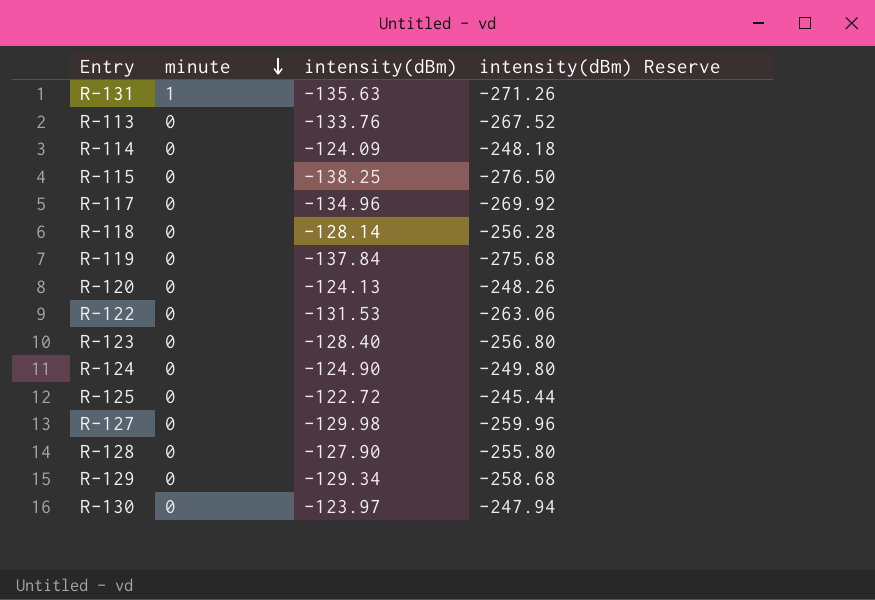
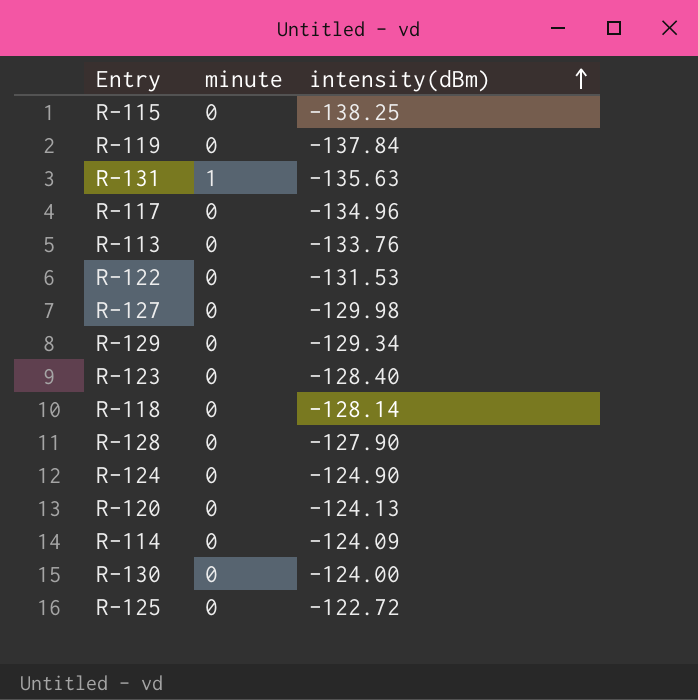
row order: minute descending -> intensity(dBm) ascending
column intensity(dBm) Reserve | formula: [intensity(dBm)] * 2 -> none
R-130 | intensity(dBm): -123.97 -> -124.00

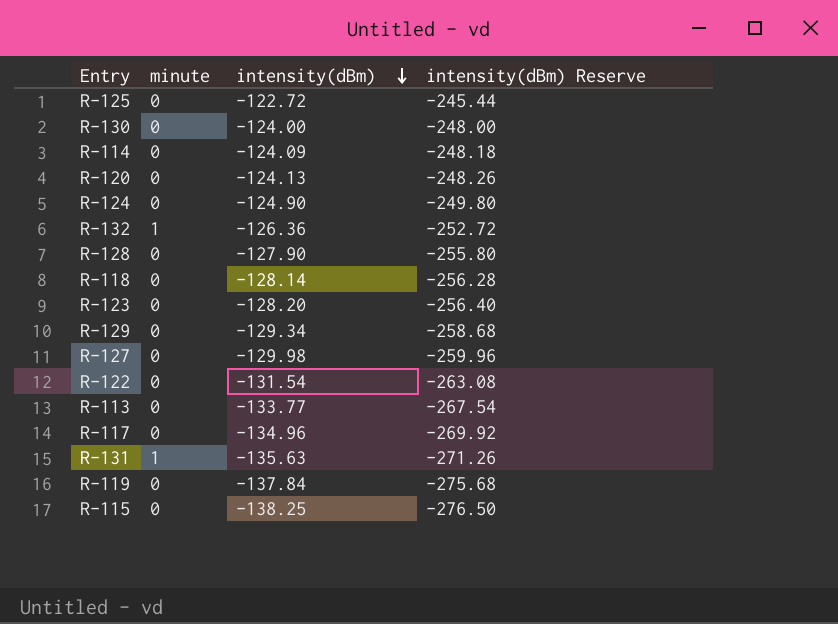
row order: intensity(dBm) ascending -> intensity(dBm) descending
column intensity(dBm) Reserve | formula: none -> [intensity(dBm)] * 2
row R-132: none -> 1 | -126.36 | -252.72
R-123 | intensity(dBm): -128.40 -> -128.20
R-122 | intensity(dBm): -131.53 -> -131.54
R-113 | intensity(dBm): -133.76 -> -133.77

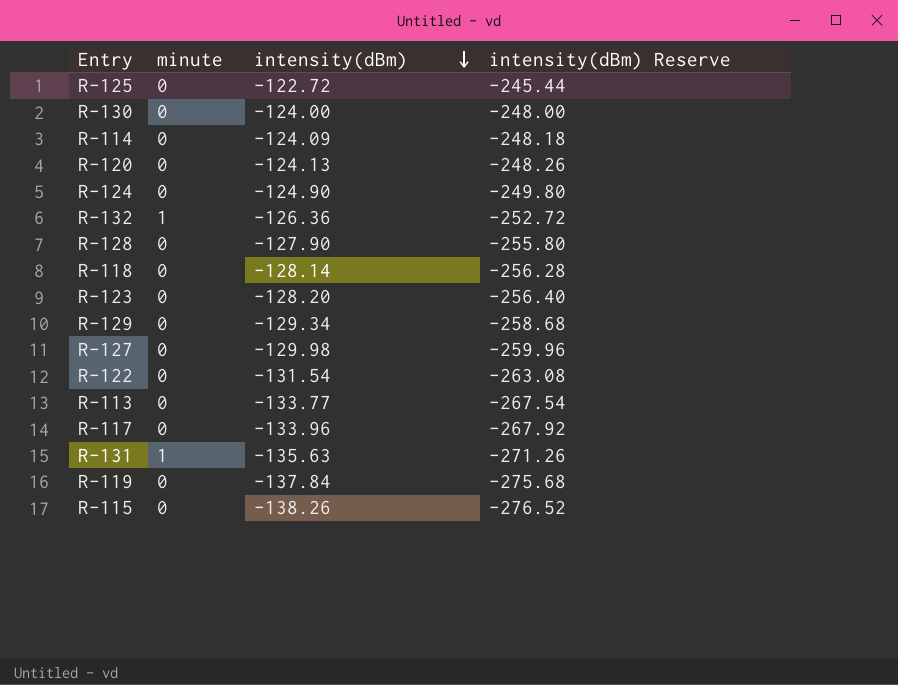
R-117 | intensity(dBm): -134.96 -> -133.96
R-117 | intensity(dBm) Reserve: -269.92 -> -267.92
R-115 | intensity(dBm): -138.25 -> -138.26
R-115 | intensity(dBm) Reserve: -276.50 -> -276.52

